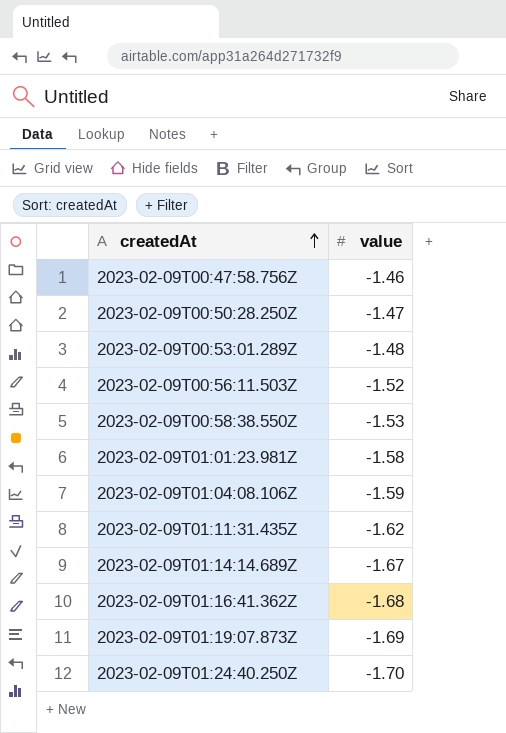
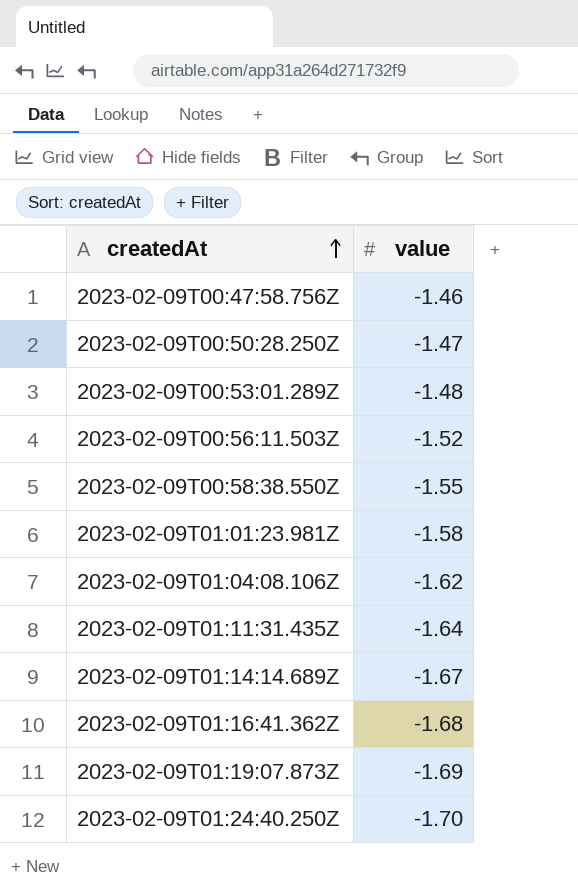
2023-02-09T00:58:38.550Z | value: -1.53 -> -1.55
2023-02-09T01:04:08.106Z | value: -1.59 -> -1.62
2023-02-09T01:11:31.435Z | value: -1.62 -> -1.64

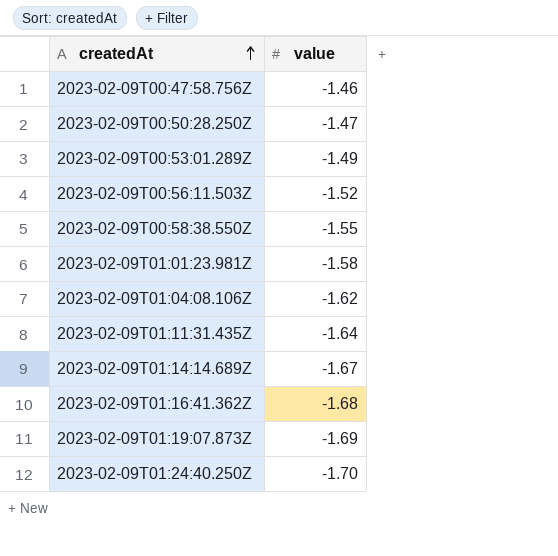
2023-02-09T00:53:01.289Z | value: -1.48 -> -1.49

